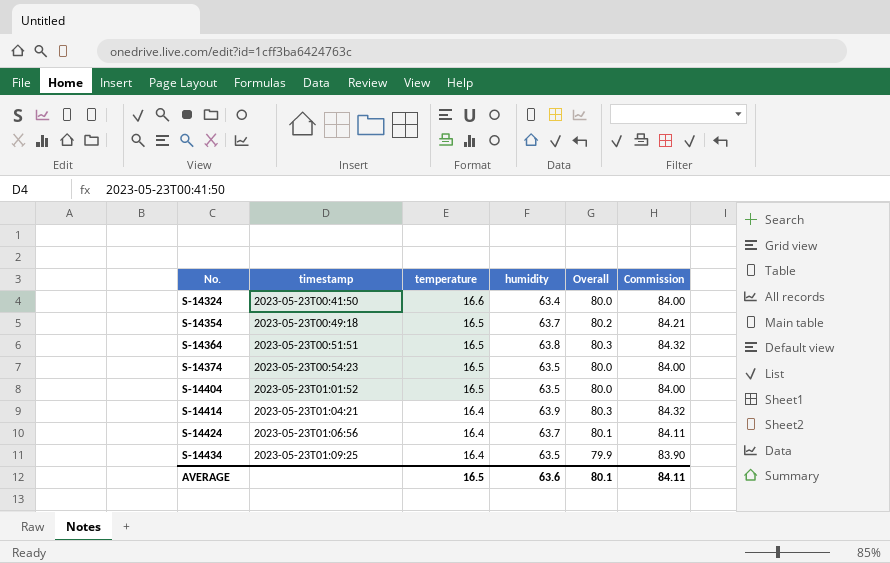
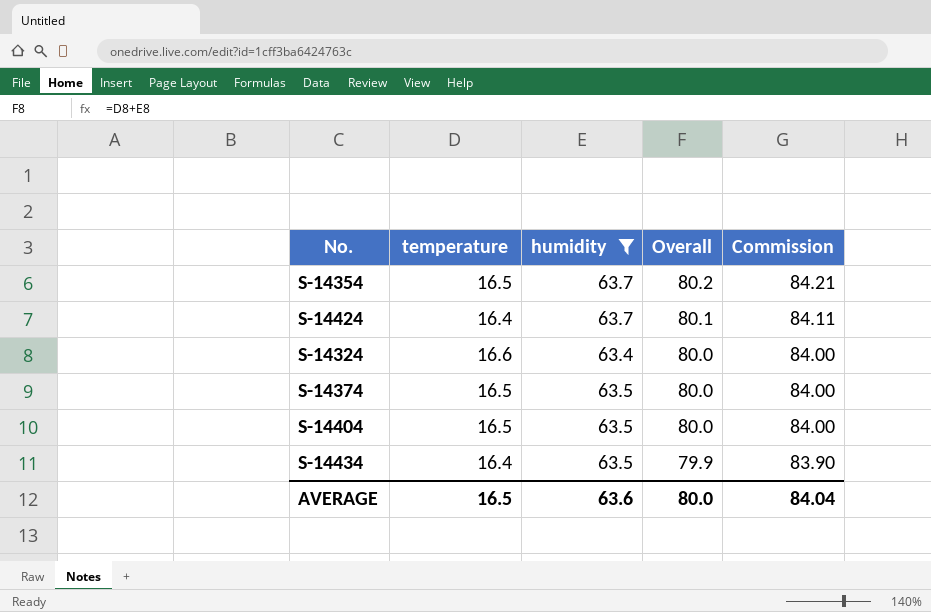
filter: none -> humidity <= 63.7
row order: No. ascending -> Overall descending
column timestamp | position: 2 -> none
AVERAGE | Overall: 80.1 -> 80.0
AVERAGE | Commission: 84.11 -> 84.04

